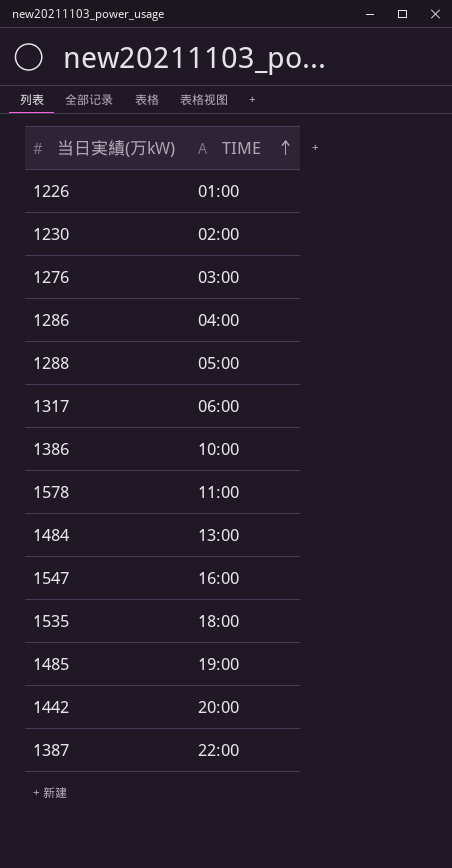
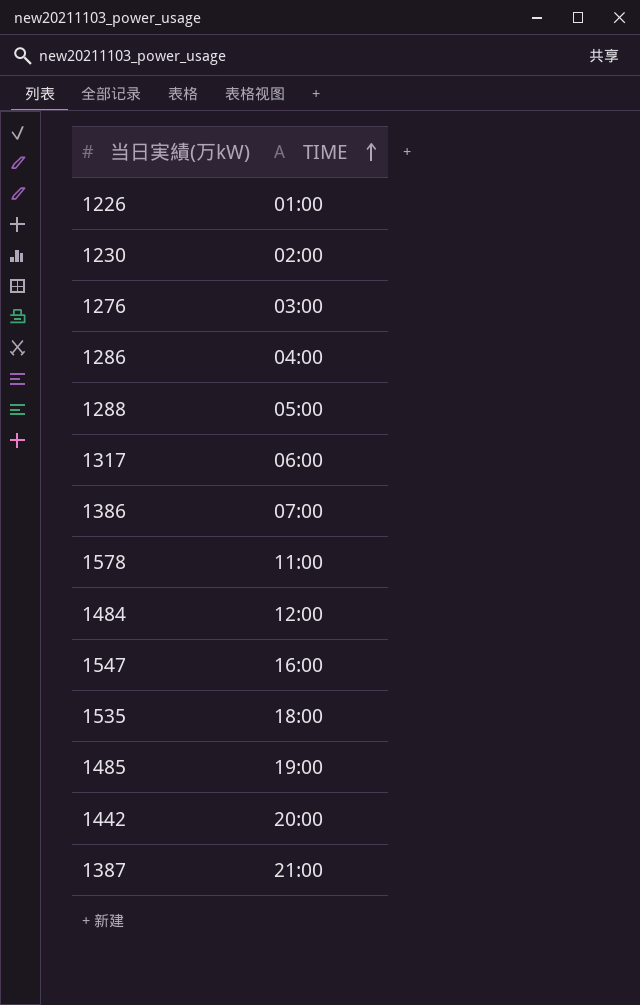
1386 | TIME: 10:00 -> 07:00
1484 | TIME: 13:00 -> 12:00
1387 | TIME: 22:00 -> 21:00

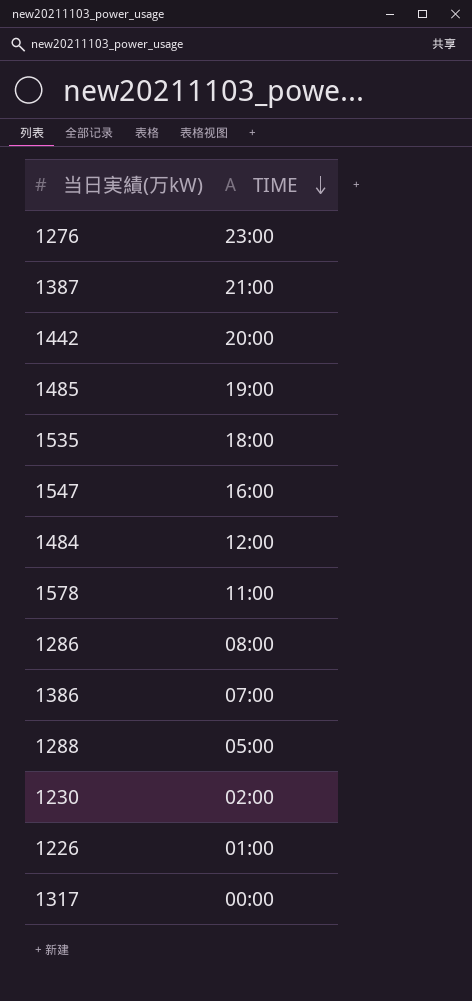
row order: TIME ascending -> TIME descending
1276 | TIME: 03:00 -> 23:00
1286 | TIME: 04:00 -> 08:00
1317 | TIME: 06:00 -> 00:00

